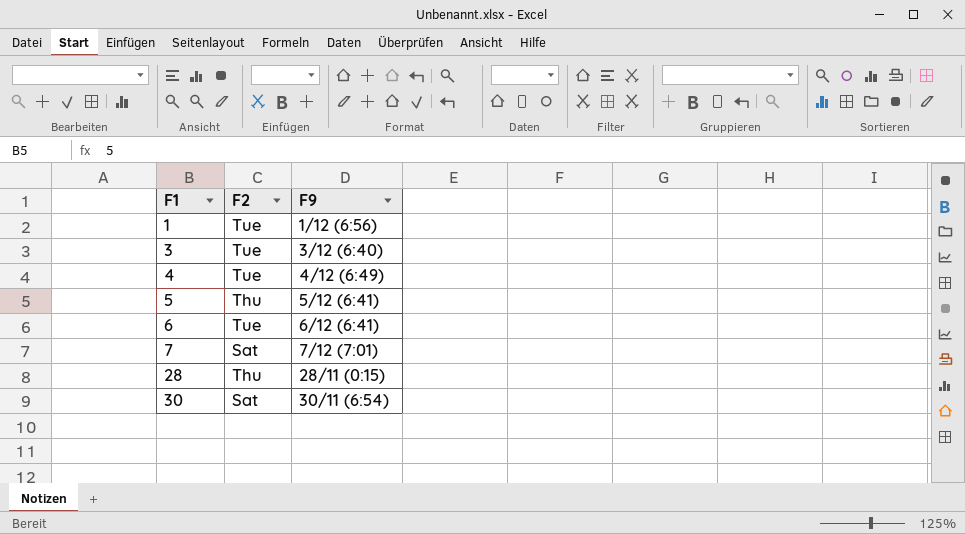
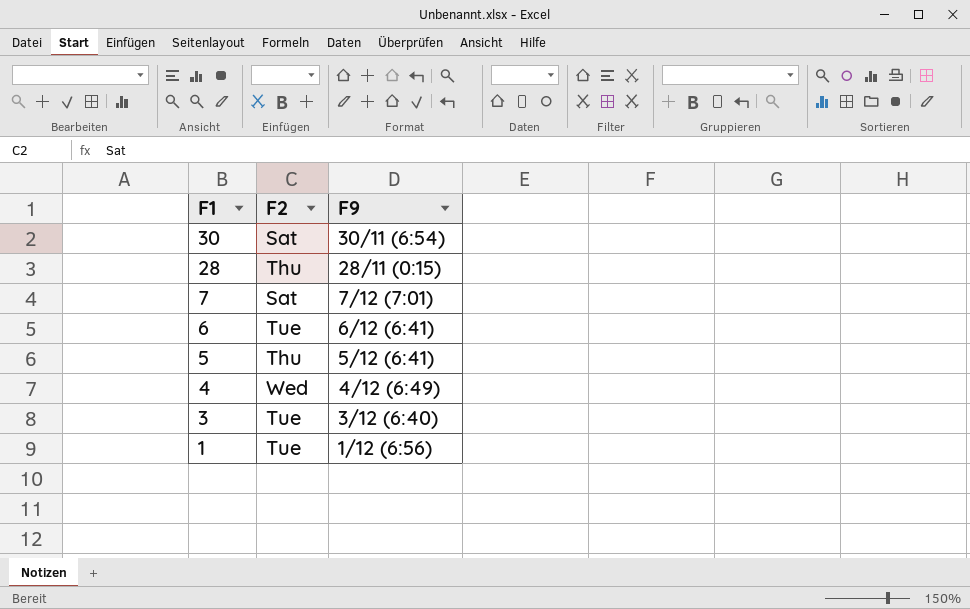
row order: F1 ascending -> F1 descending
4 | F2: Tue -> Wed

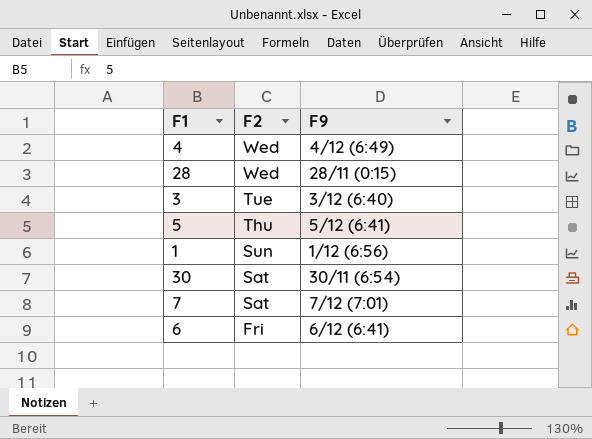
row order: F1 descending -> F2 descending
28 | F2: Thu -> Wed
1 | F2: Tue -> Sun
6 | F2: Tue -> Fri

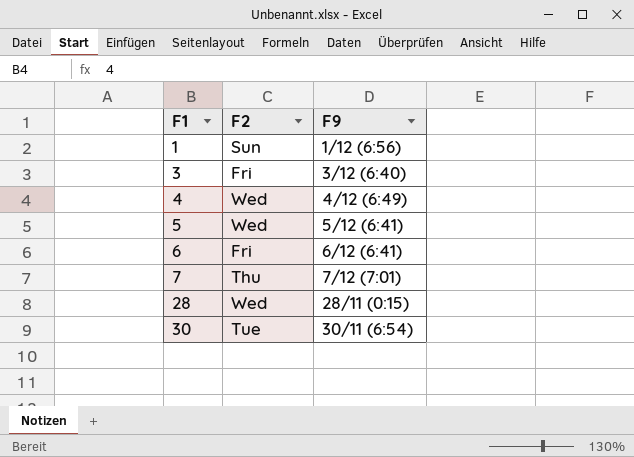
row order: F2 descending -> F1 ascending
3 | F2: Tue -> Fri
5 | F2: Thu -> Wed
7 | F2: Sat -> Thu
30 | F2: Sat -> Tue

